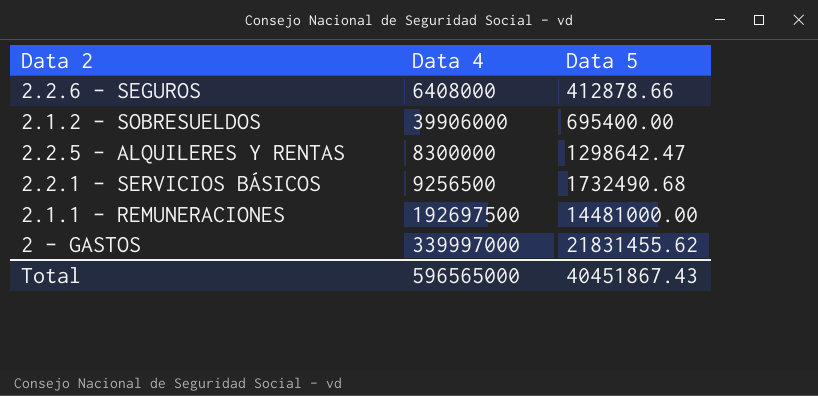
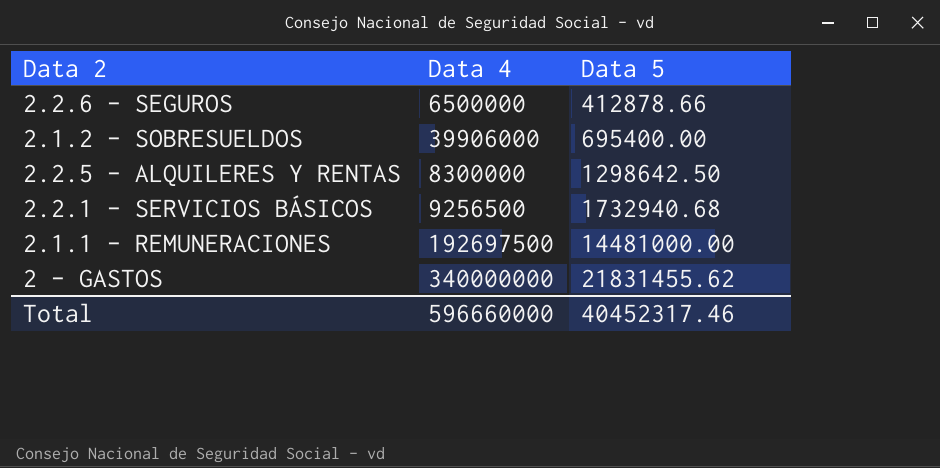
2.2.6 - SEGUROS | Data 4: 6408000 -> 6500000
2.2.5 - ALQUILERES Y RENTAS | Data 5: 1298642.47 -> 1298642.50
2.2.1 - SERVICIOS BÁSICOS | Data 5: 1732490.68 -> 1732940.68
2 - GASTOS | Data 4: 339997000 -> 340000000
Total | Data 4: 596565000 -> 596660000
Total | Data 5: 40451867.43 -> 40452317.46

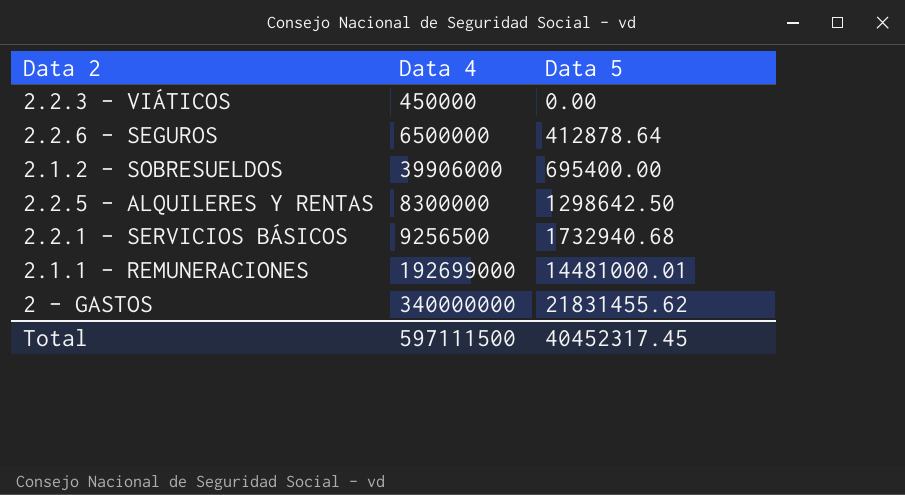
row 2.2.3 - VIÁTICOS: none -> 450000 | 0.00
2.2.6 - SEGUROS | Data 5: 412878.66 -> 412878.64
2.1.1 - REMUNERACIONES | Data 4: 192697500 -> 192699000
2.1.1 - REMUNERACIONES | Data 5: 14481000.00 -> 14481000.01
Total | Data 4: 596660000 -> 597111500
Total | Data 5: 40452317.46 -> 40452317.45

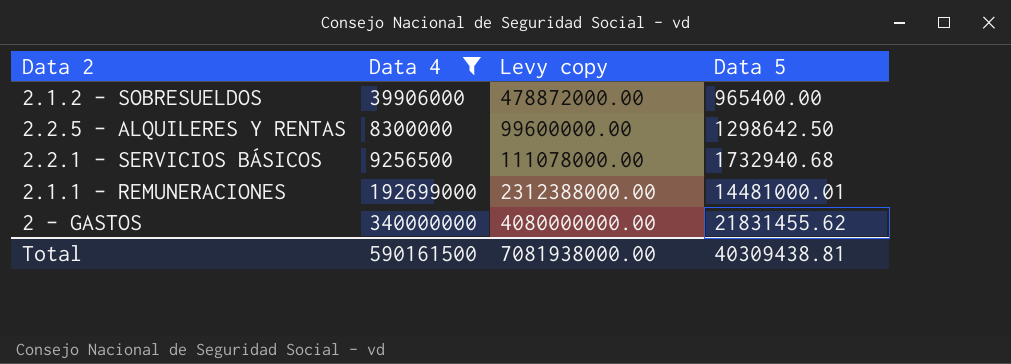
filter: none -> Data 4 >= 8300000
column Levy copy | formula: none -> [Data 4] * 12
2.1.2 - SOBRESUELDOS | Data 5: 695400.00 -> 965400.00
Total | Data 4: 597111500 -> 590161500
Total | Data 5: 40452317.45 -> 40309438.81

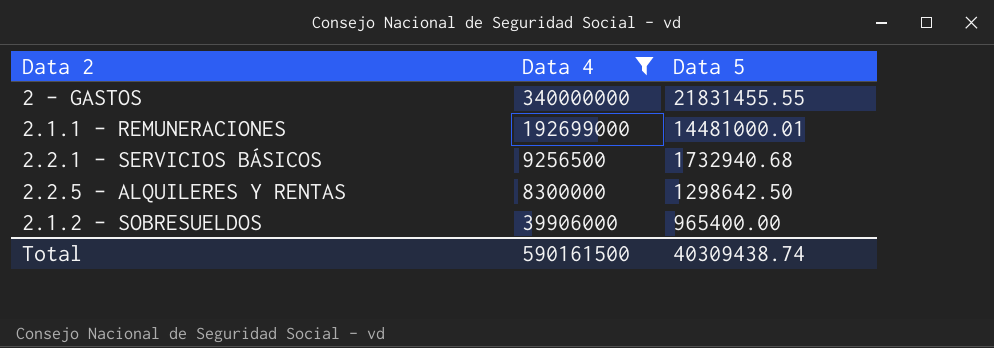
row order: Data 5 ascending -> Data 5 descending
column Levy copy | formula: [Data 4] * 12 -> none
2 - GASTOS | Data 5: 21831455.62 -> 21831455.55
Total | Data 5: 40309438.81 -> 40309438.74

